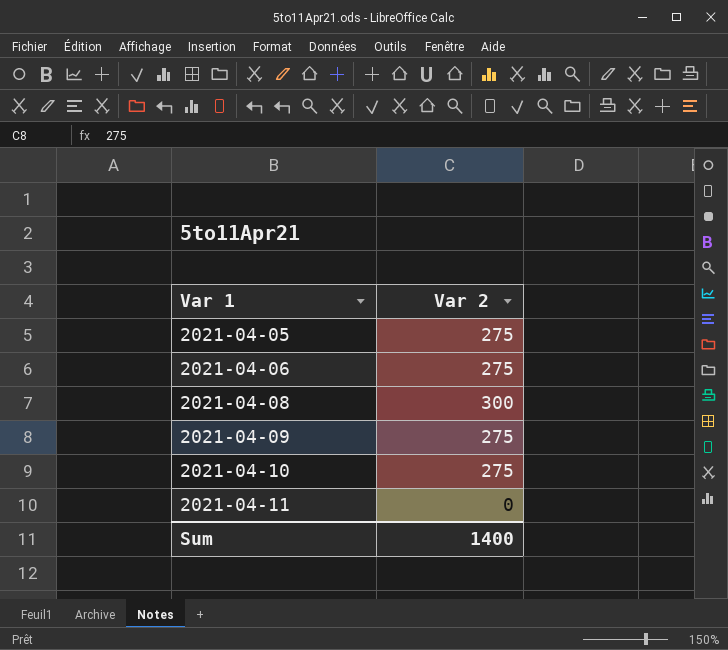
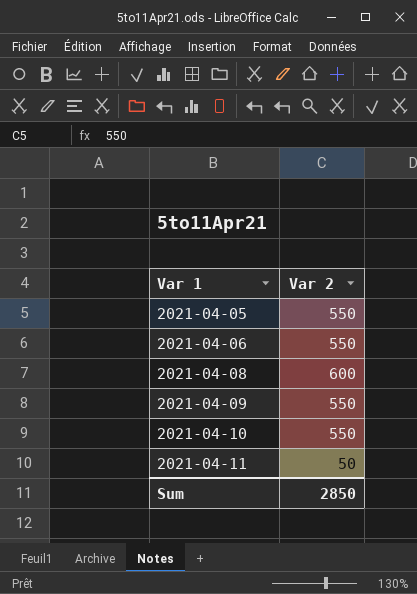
2021-04-05 | Var 2: 275 -> 550
2021-04-06 | Var 2: 275 -> 550
2021-04-08 | Var 2: 300 -> 600
2021-04-09 | Var 2: 275 -> 550
2021-04-10 | Var 2: 275 -> 550
2021-04-11 | Var 2: 0 -> 50
Sum | Var 2: 1400 -> 2850

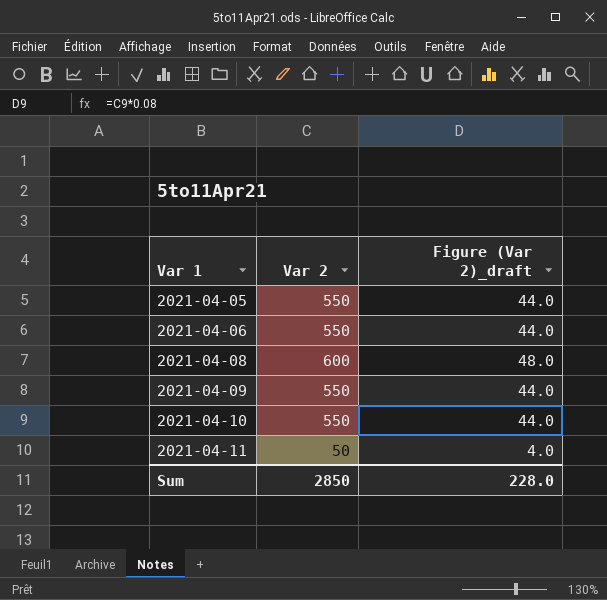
column Figure (Var 2)_draft | formula: none -> [Var 2] * 0.08

